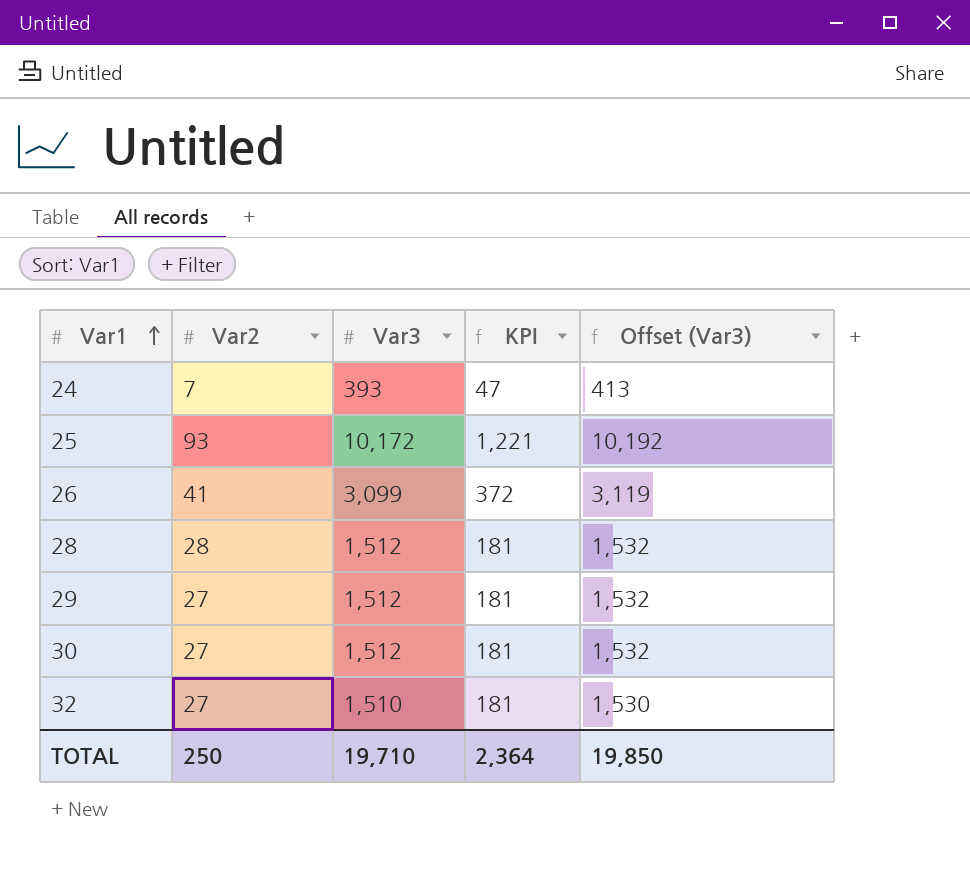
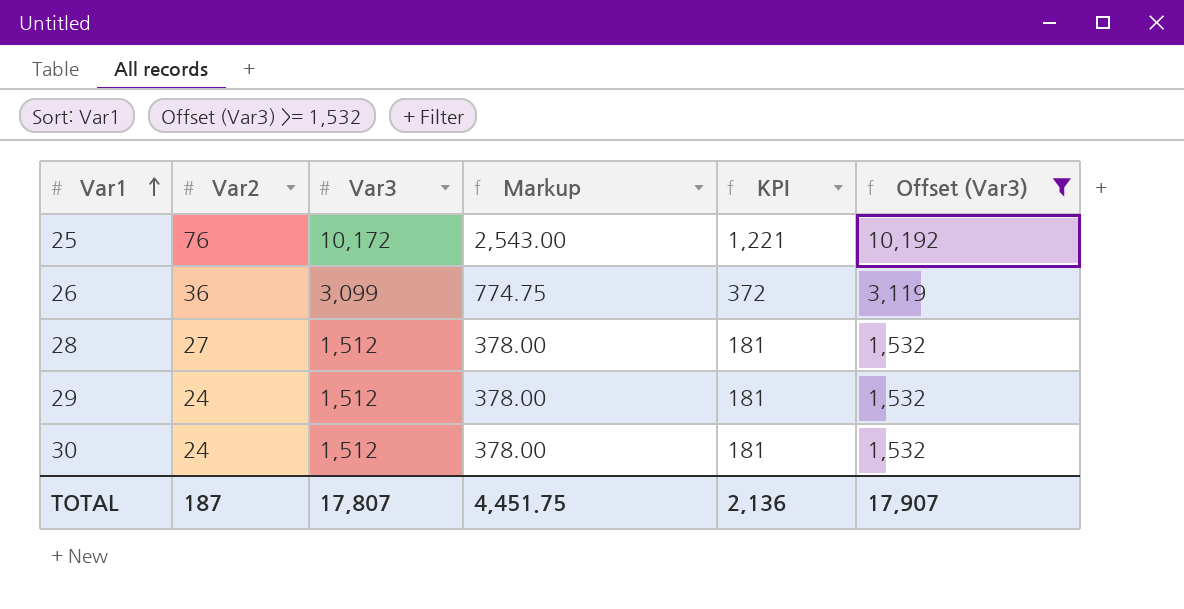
filter: none -> Offset (Var3) >= 1,532
column Markup | formula: none -> [Var3] * 0.25
25 | Var2: 93 -> 76
26 | Var2: 41 -> 36
28 | Var2: 28 -> 27
29 | Var2: 27 -> 24
30 | Var2: 27 -> 24
TOTAL | Var2: 250 -> 187
TOTAL | Var3: 19,710 -> 17,807
TOTAL | KPI: 2,364 -> 2,136
TOTAL | Offset (Var3): 19,850 -> 17,907

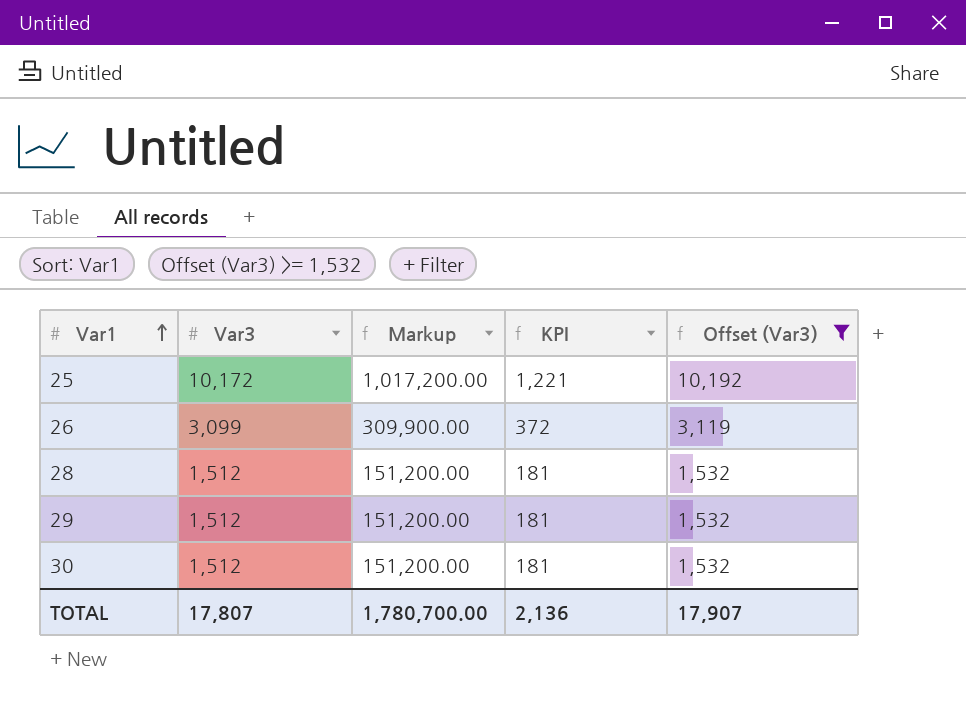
column Var2 | position: 2 -> none
column Markup | formula: [Var3] * 0.25 -> [Var3] * 100
TOTAL | Markup: 4,451.75 -> 1,780,700.00

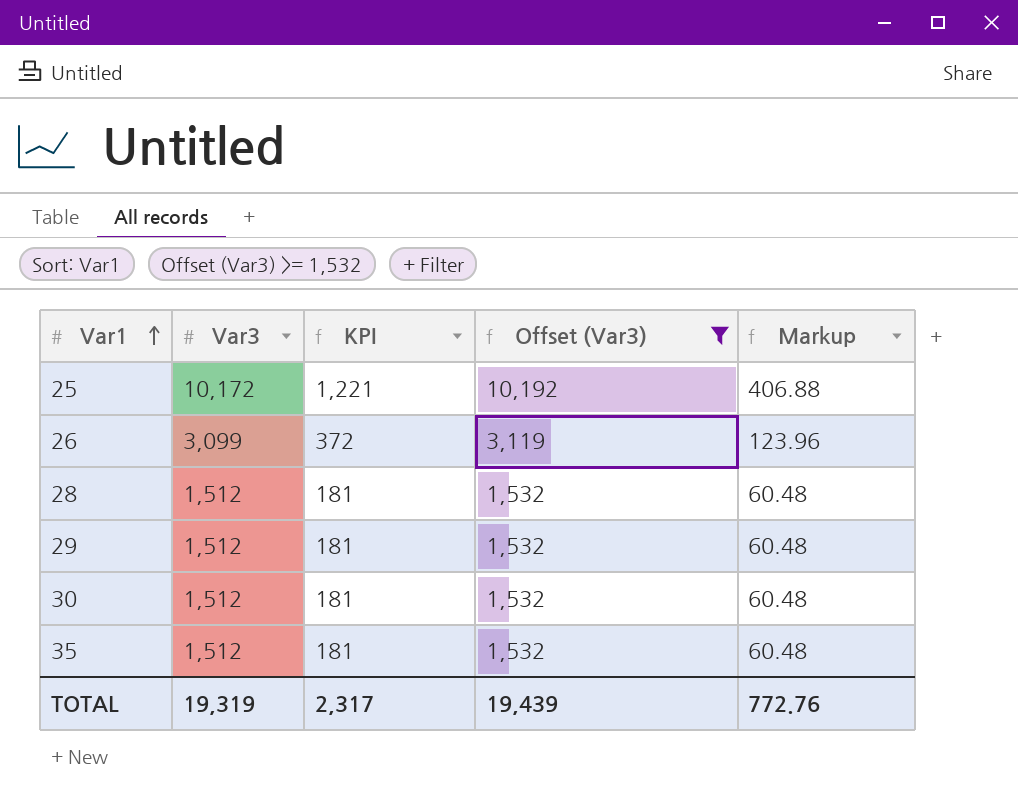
column Markup | formula: [Var3] * 100 -> [Var3] * 0.04
column Markup | position: 3 -> 5
row 35: none -> 1,512 | 181 | 1,532 | 60.48
TOTAL | Var3: 17,807 -> 19,319
TOTAL | KPI: 2,136 -> 2,317
TOTAL | Offset (Var3): 17,907 -> 19,439
TOTAL | Markup: 1,780,700.00 -> 772.76

